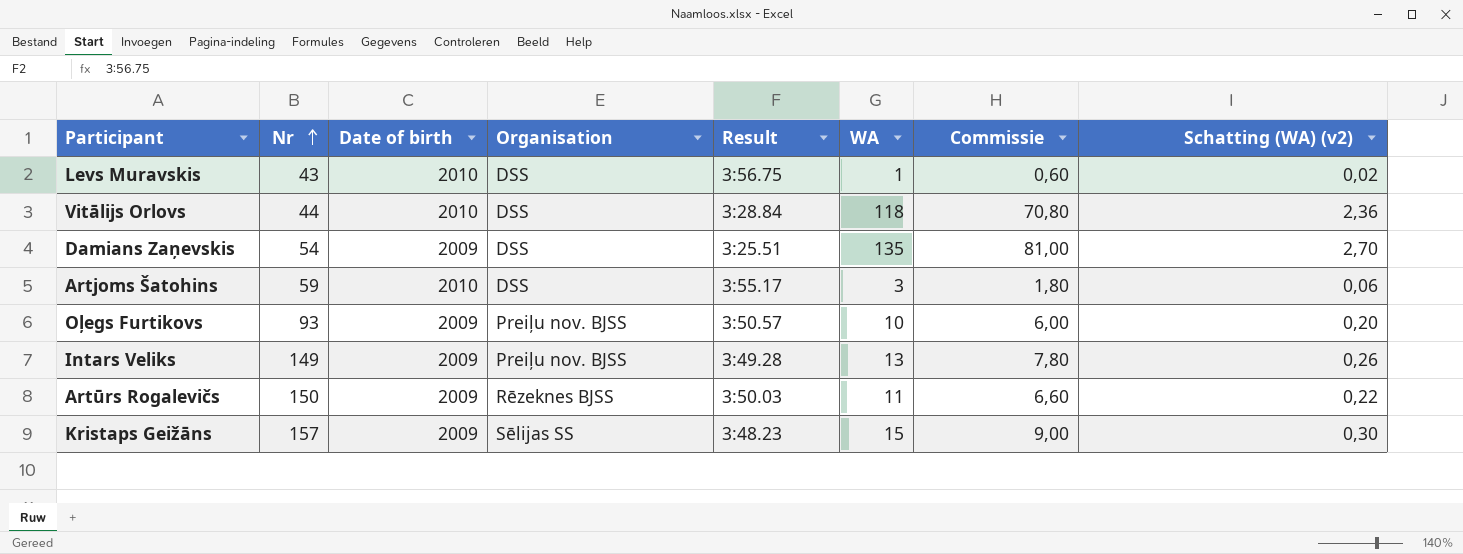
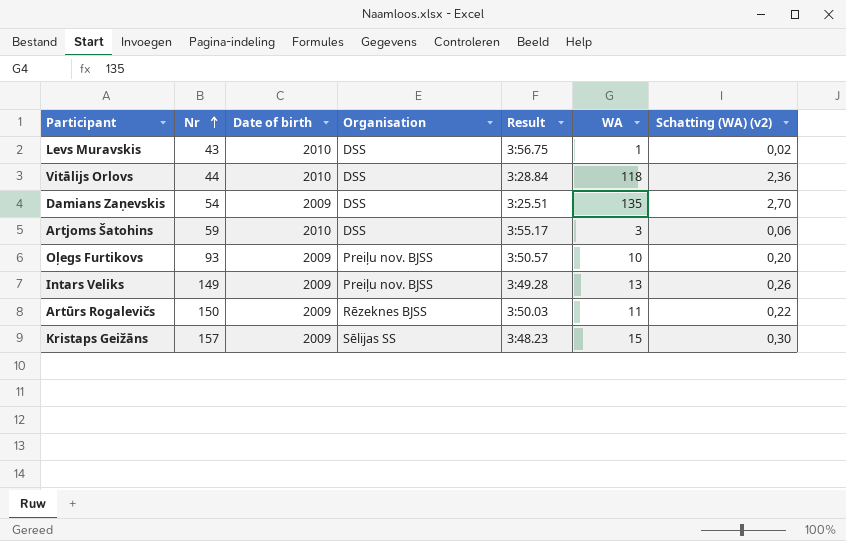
column Commissie | formula: [WA] * 0,6 -> none

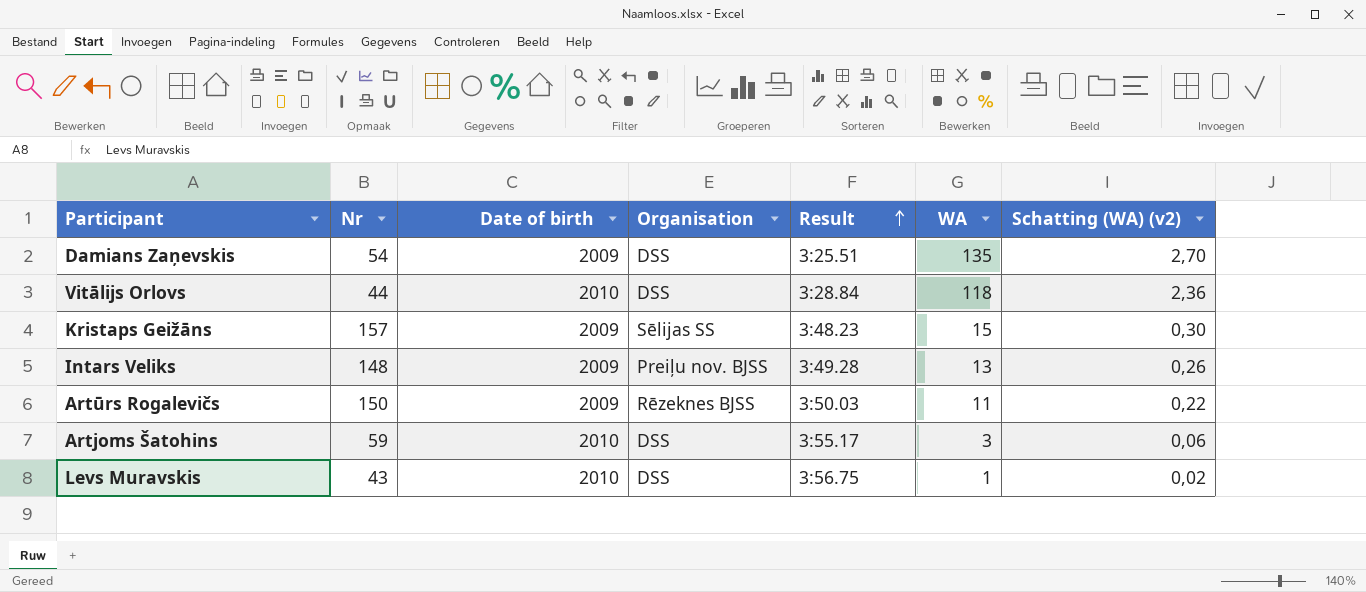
row order: Nr ascending -> Result ascending
row Oļegs Furtikovs: 93 | 2009 | Preiļu nov. BJSS | 3:50.57 | 10 | 0,20 -> none
Intars Veliks | Nr: 149 -> 148

